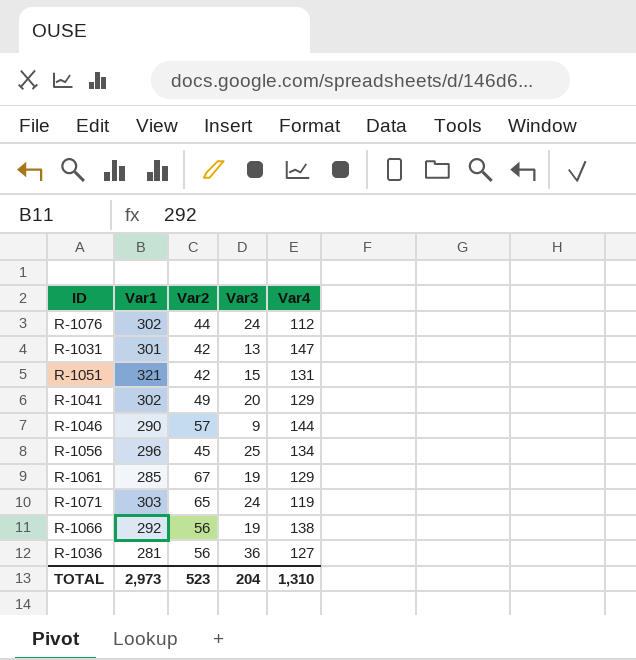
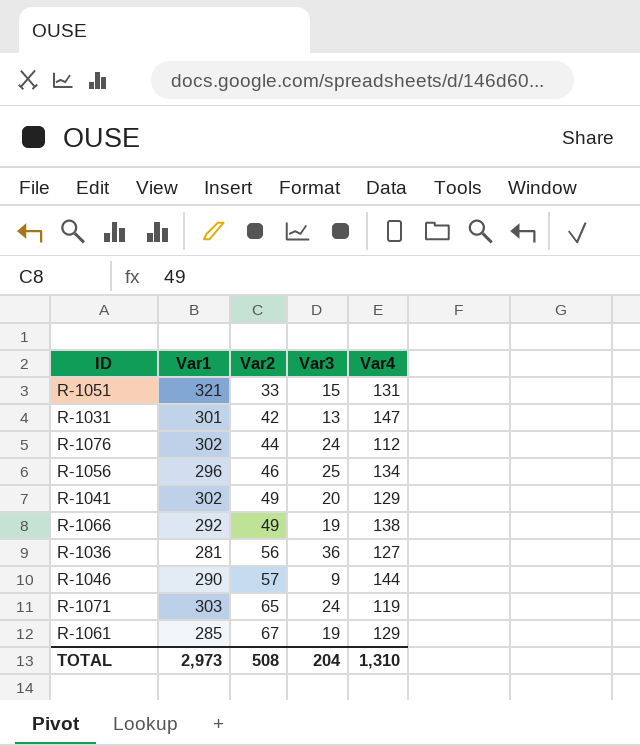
row order: none -> Var2 ascending
R-1051 | Var2: 42 -> 33
R-1056 | Var2: 45 -> 46
R-1066 | Var2: 56 -> 49
TOTAL | Var2: 523 -> 508

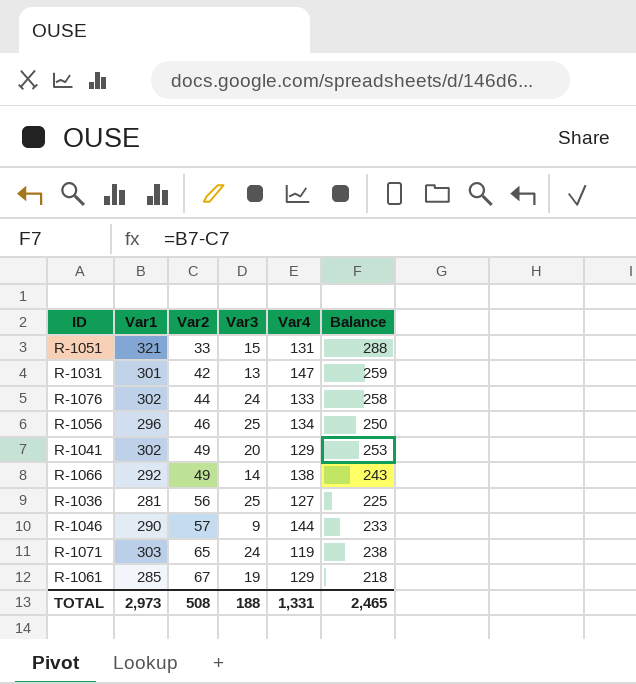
column Balance | formula: none -> [Var1] - [Var2]
R-1076 | Var4: 112 -> 133
R-1066 | Var3: 19 -> 14
R-1036 | Var3: 36 -> 25
TOTAL | Var3: 204 -> 188
TOTAL | Var4: 1,310 -> 1,331

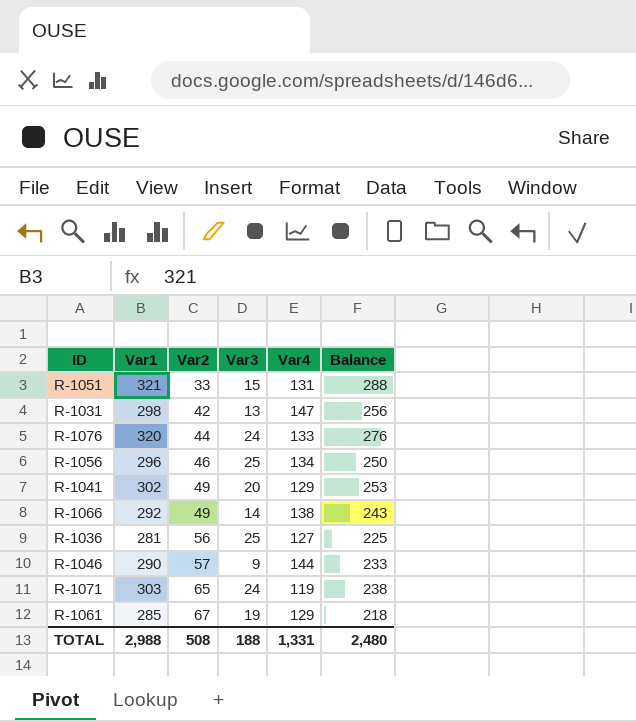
R-1031 | Var1: 301 -> 298
R-1031 | Balance: 259 -> 256
R-1076 | Var1: 302 -> 320
R-1076 | Balance: 258 -> 276
TOTAL | Var1: 2,973 -> 2,988
TOTAL | Balance: 2,465 -> 2,480

